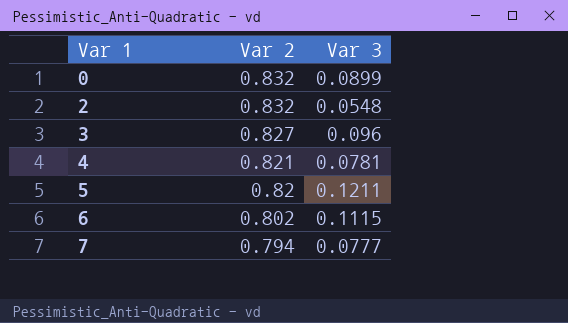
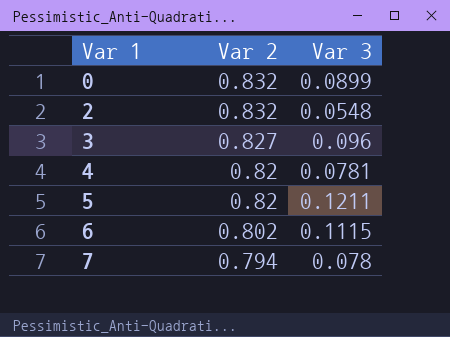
4 | Var 2: 0.821 -> 0.82
7 | Var 3: 0.0777 -> 0.078

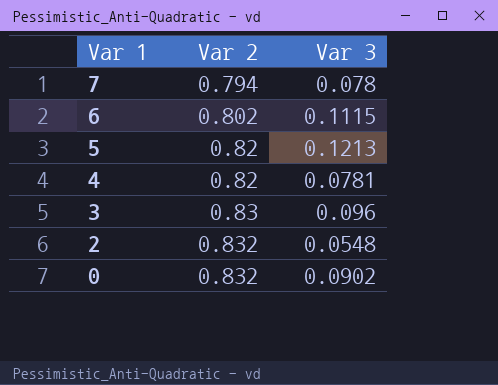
row order: Var 1 ascending -> Var 1 descending
5 | Var 3: 0.1211 -> 0.1213
3 | Var 2: 0.827 -> 0.83
0 | Var 3: 0.0899 -> 0.0902

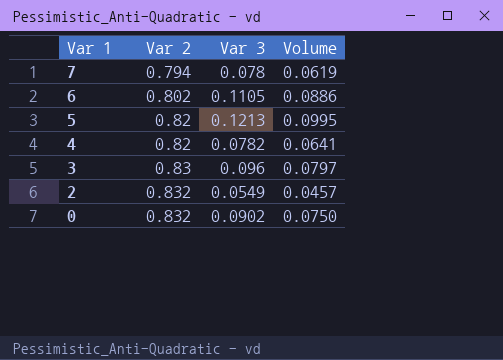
column Volume | formula: none -> [Var 2] * [Var 3]
6 | Var 3: 0.1115 -> 0.1105
4 | Var 3: 0.0781 -> 0.0782
2 | Var 3: 0.0548 -> 0.0549

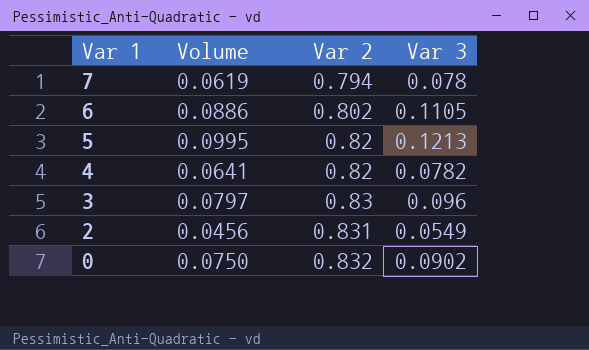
column Volume | position: 4 -> 2
2 | Volume: 0.0457 -> 0.0456
2 | Var 2: 0.832 -> 0.831

